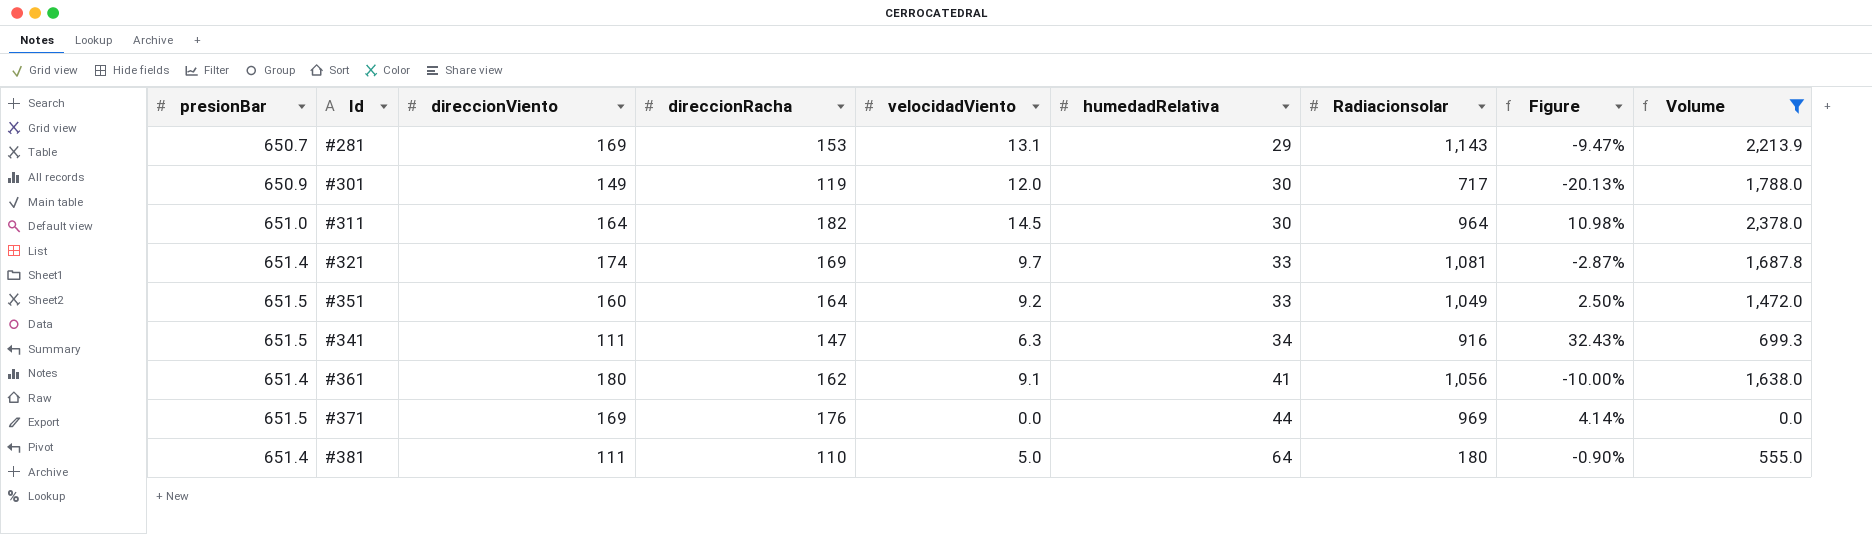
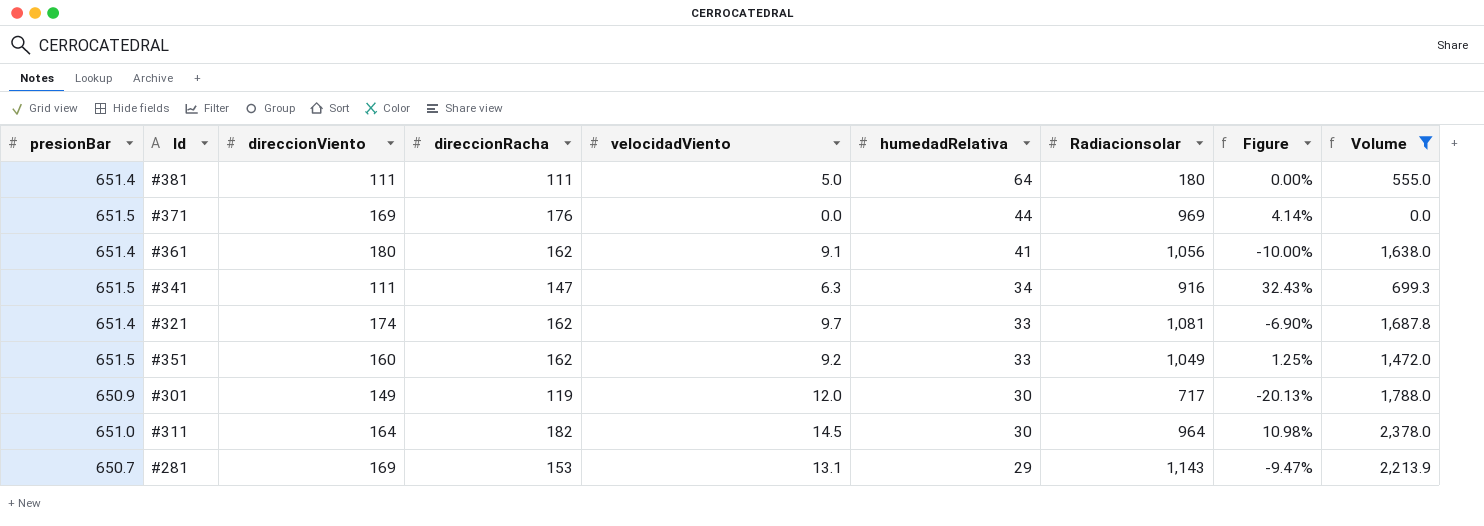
row order: humedadRelativa ascending -> humedadRelativa descending
#381 | direccionRacha: 110 -> 111
#381 | Figure: -0.90% -> 0.00%
#321 | direccionRacha: 169 -> 162
#321 | Figure: -2.87% -> -6.90%
#351 | direccionRacha: 164 -> 162
#351 | Figure: 2.50% -> 1.25%

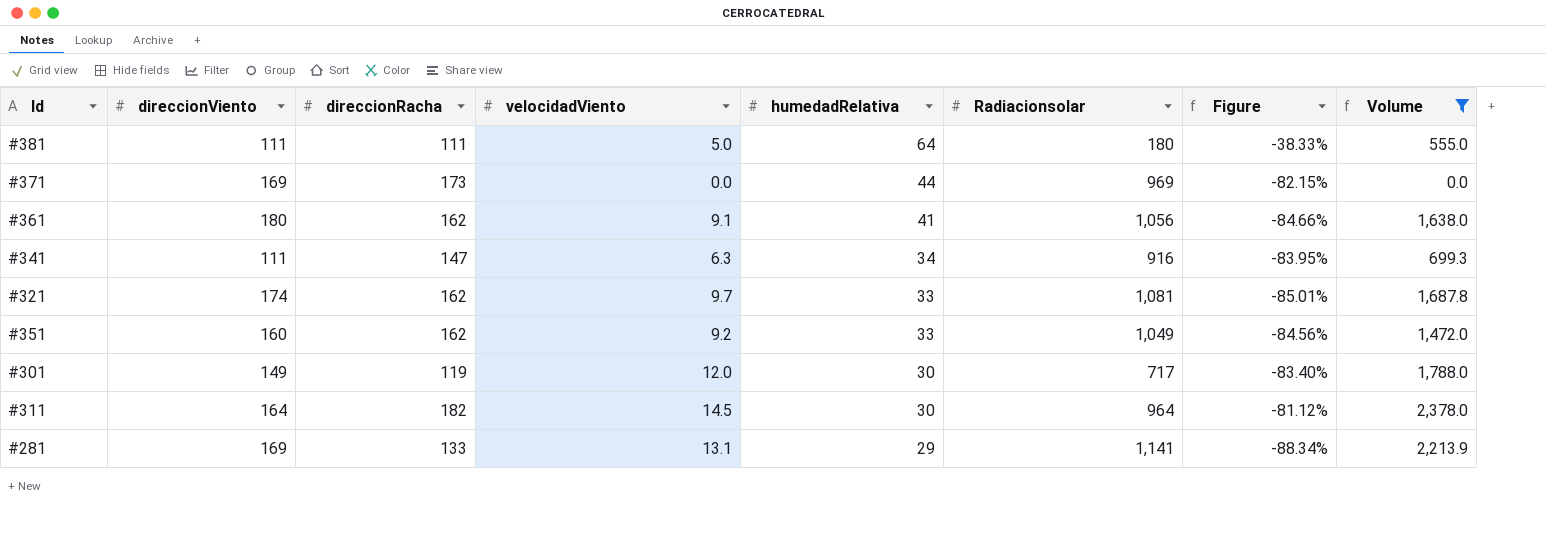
column presionBar | position: 1 -> none
column Figure | formula: ([direccionRacha] - [direccionViento]) / [direccionViento] -> ([direccionRacha] - [Radiacionsolar]) / [Radiacionsolar]
#371 | direccionRacha: 176 -> 173
#281 | direccionRacha: 153 -> 133
#281 | Radiacionsolar: 1,143 -> 1,141

